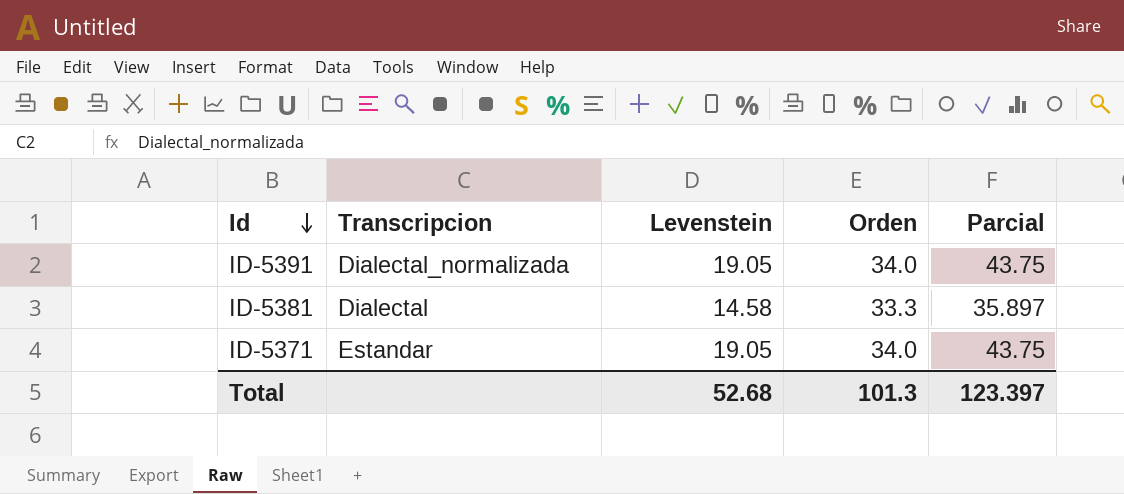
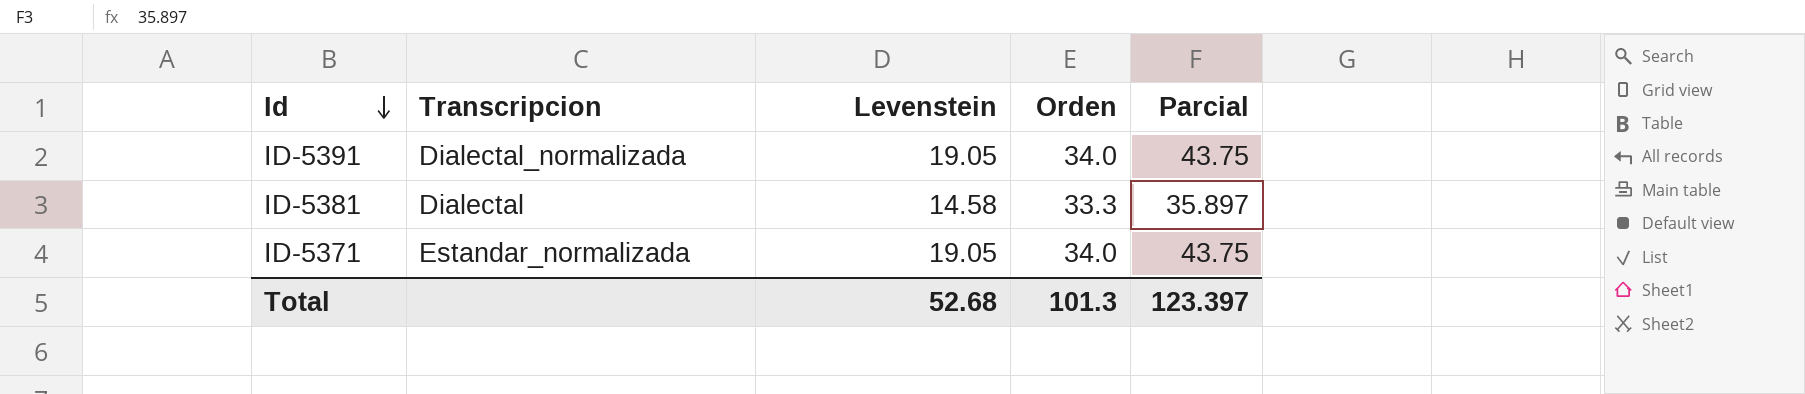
ID-5371 | Transcripcion: Estandar -> Estandar_normalizada

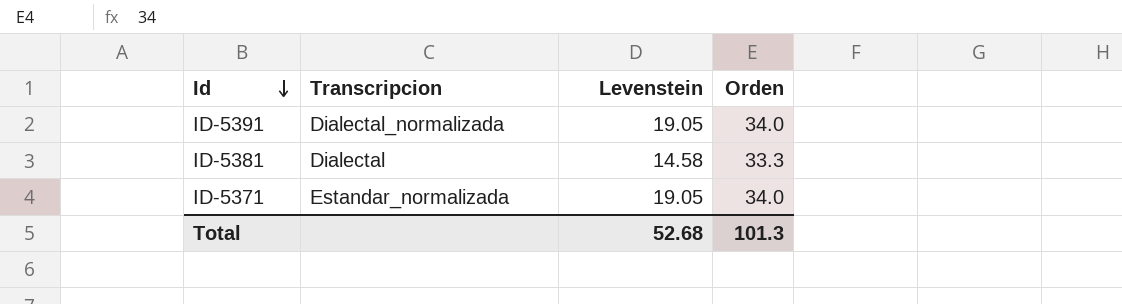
column Parcial | position: 5 -> none

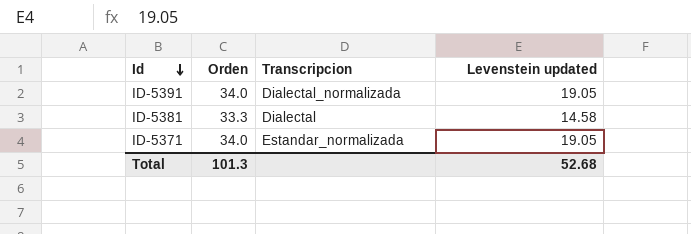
column Orden | position: 4 -> 2
column name: Levenstein -> Levenstein updated

